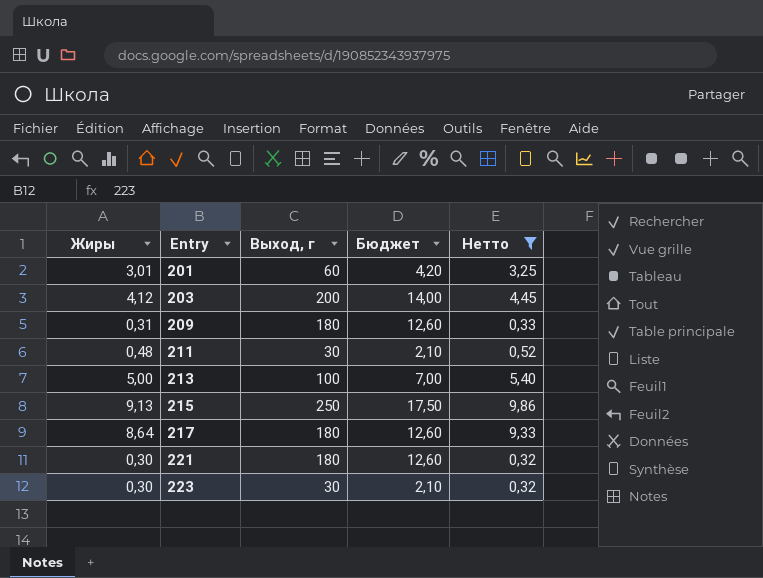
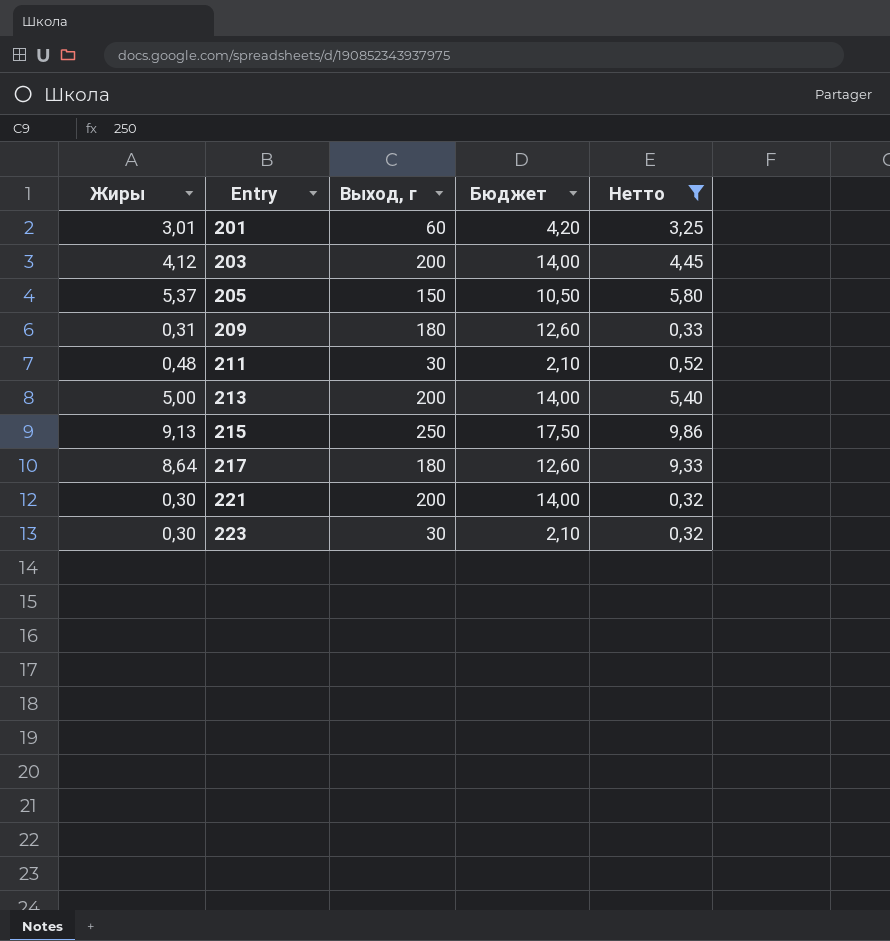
row 205: none -> 5,37 | 150 | 10,50 | 5,80
213 | Выход, г: 100 -> 200
213 | Бюджет: 7,00 -> 14,00
221 | Выход, г: 180 -> 200
221 | Бюджет: 12,60 -> 14,00

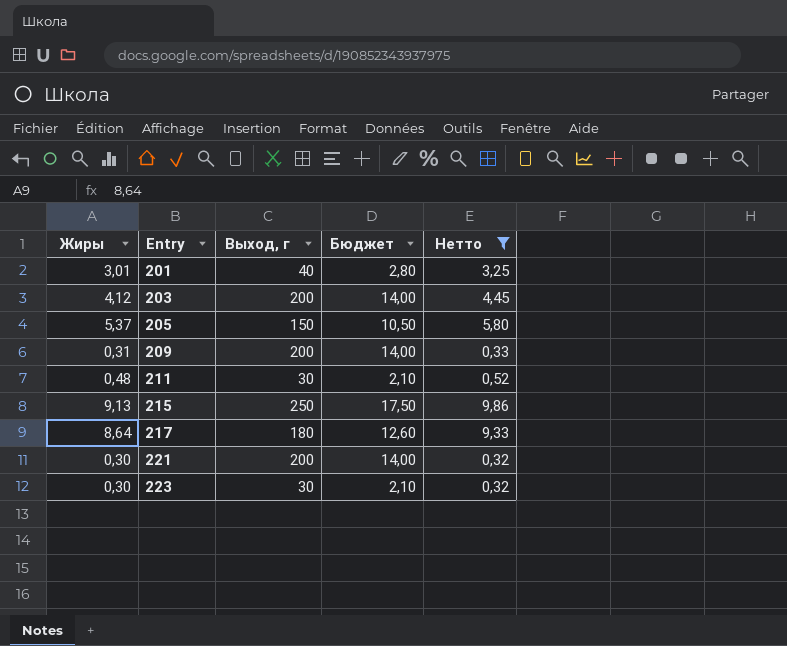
row 213: 5,00 | 200 | 14,00 | 5,40 -> none
201 | Выход, г: 60 -> 40
201 | Бюджет: 4,20 -> 2,80
209 | Выход, г: 180 -> 200
209 | Бюджет: 12,60 -> 14,00

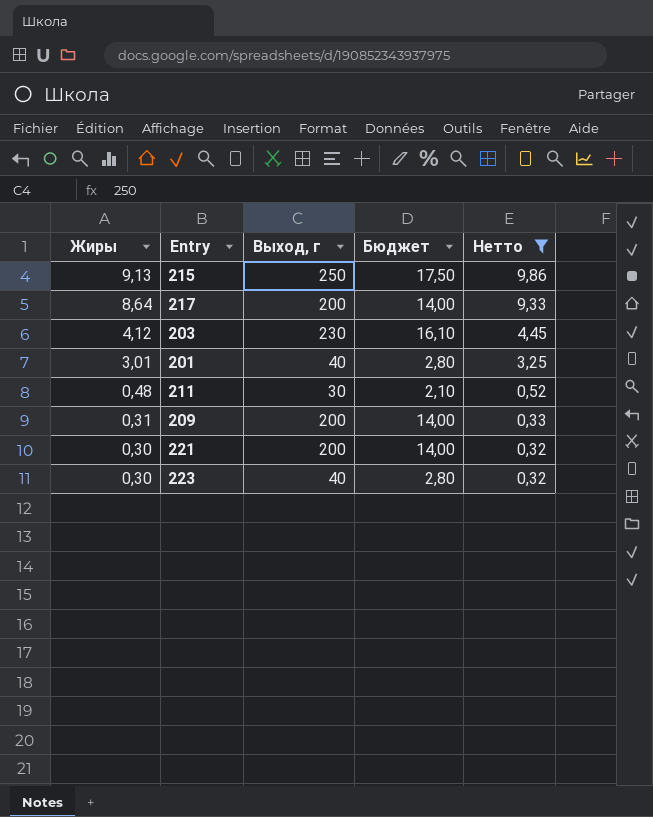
row order: Entry ascending -> Жиры descending
row 205: 5,37 | 150 | 10,50 | 5,80 -> none
217 | Выход, г: 180 -> 200
217 | Бюджет: 12,60 -> 14,00
203 | Выход, г: 200 -> 230
203 | Бюджет: 14,00 -> 16,10
223 | Выход, г: 30 -> 40
223 | Бюджет: 2,10 -> 2,80

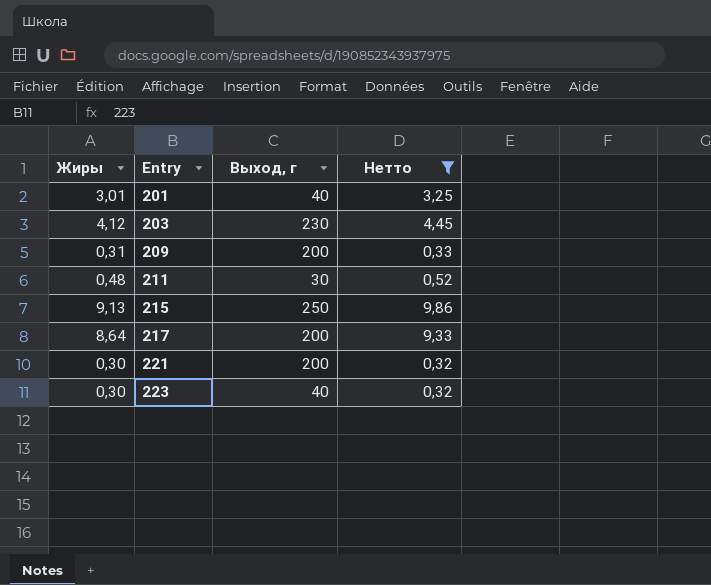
row order: Жиры descending -> Entry ascending
column Бюджет | formula: [Выход, г] * 0,07 -> none

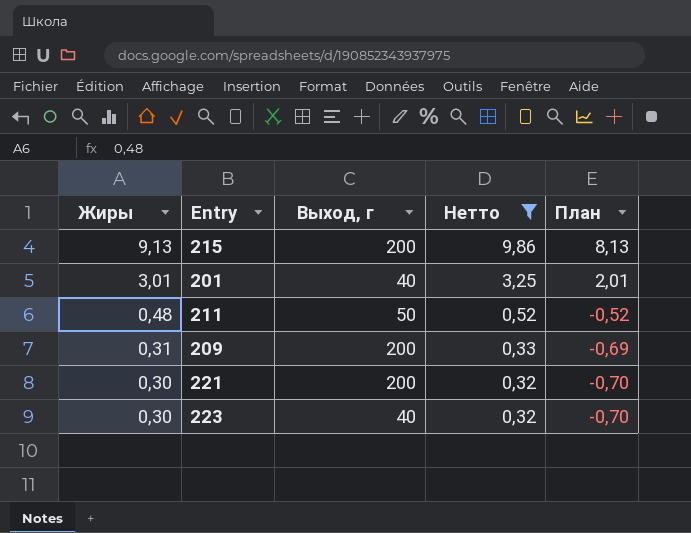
row order: Entry ascending -> Жиры descending
column План | formula: none -> [Жиры] - 1
row 203: 4,12 | 230 | 4,45 -> none
row 217: 8,64 | 200 | 9,33 -> none
215 | Выход, г: 250 -> 200
211 | Выход, г: 30 -> 50

